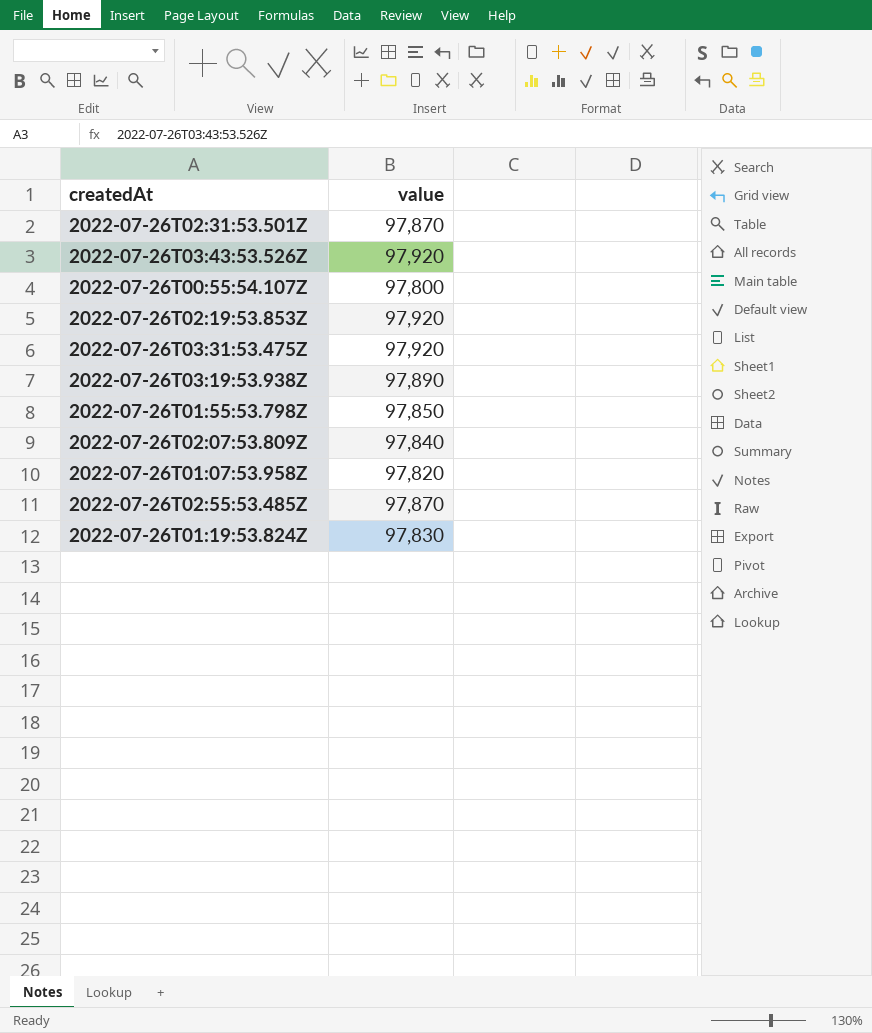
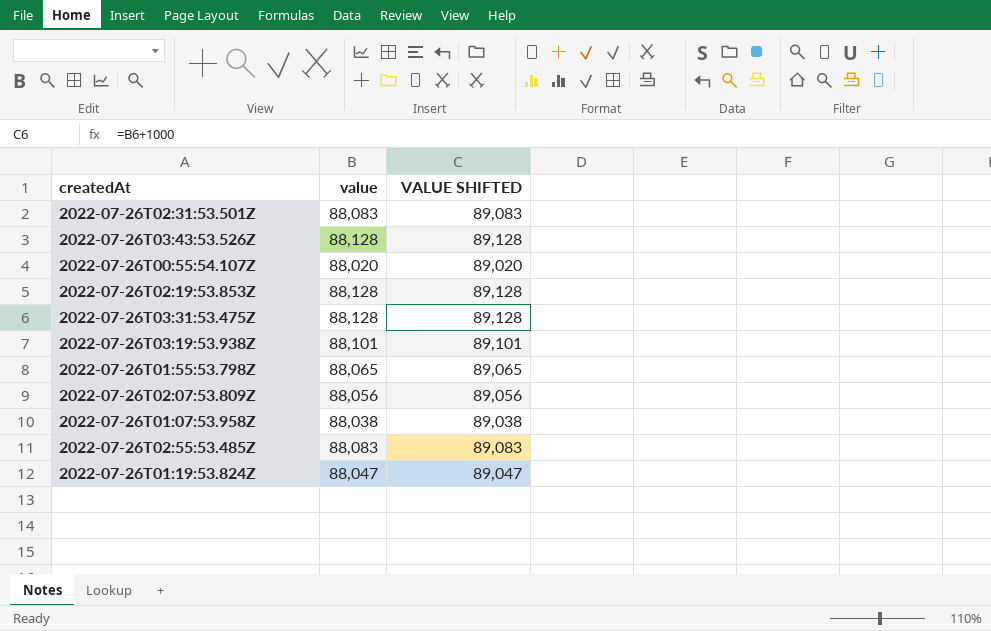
column VALUE SHIFTED | formula: none -> [value] + 1000
2022-07-26T02:31:53.501Z | value: 97,870 -> 88,083
2022-07-26T03:43:53.526Z | value: 97,920 -> 88,128
2022-07-26T00:55:54.107Z | value: 97,800 -> 88,020
2022-07-26T02:19:53.853Z | value: 97,920 -> 88,128
2022-07-26T03:31:53.475Z | value: 97,920 -> 88,128
2022-07-26T03:19:53.938Z | value: 97,890 -> 88,101
2022-07-26T01:55:53.798Z | value: 97,850 -> 88,065
2022-07-26T02:07:53.809Z | value: 97,840 -> 88,056
2022-07-26T01:07:53.958Z | value: 97,820 -> 88,038
2022-07-26T02:55:53.485Z | value: 97,870 -> 88,083
2022-07-26T01:19:53.824Z | value: 97,830 -> 88,047

